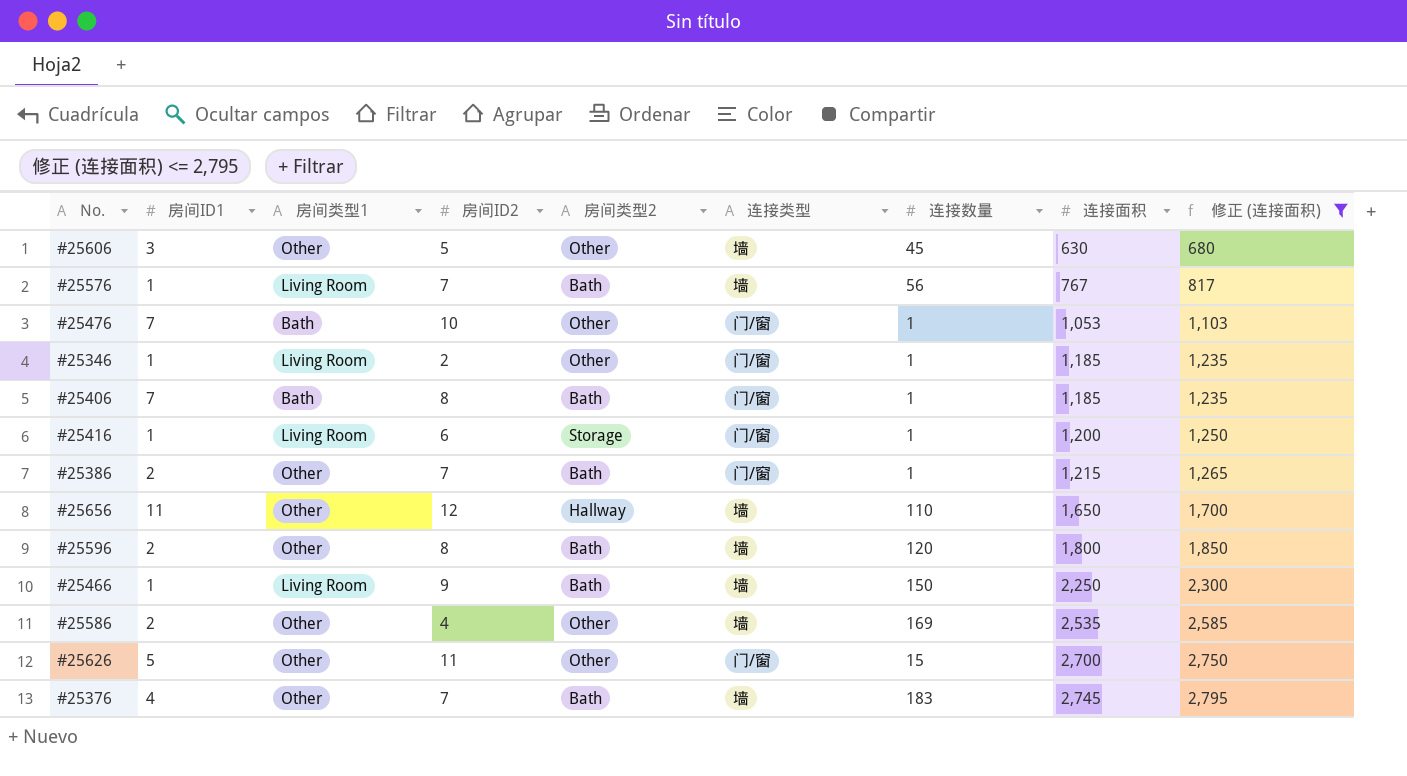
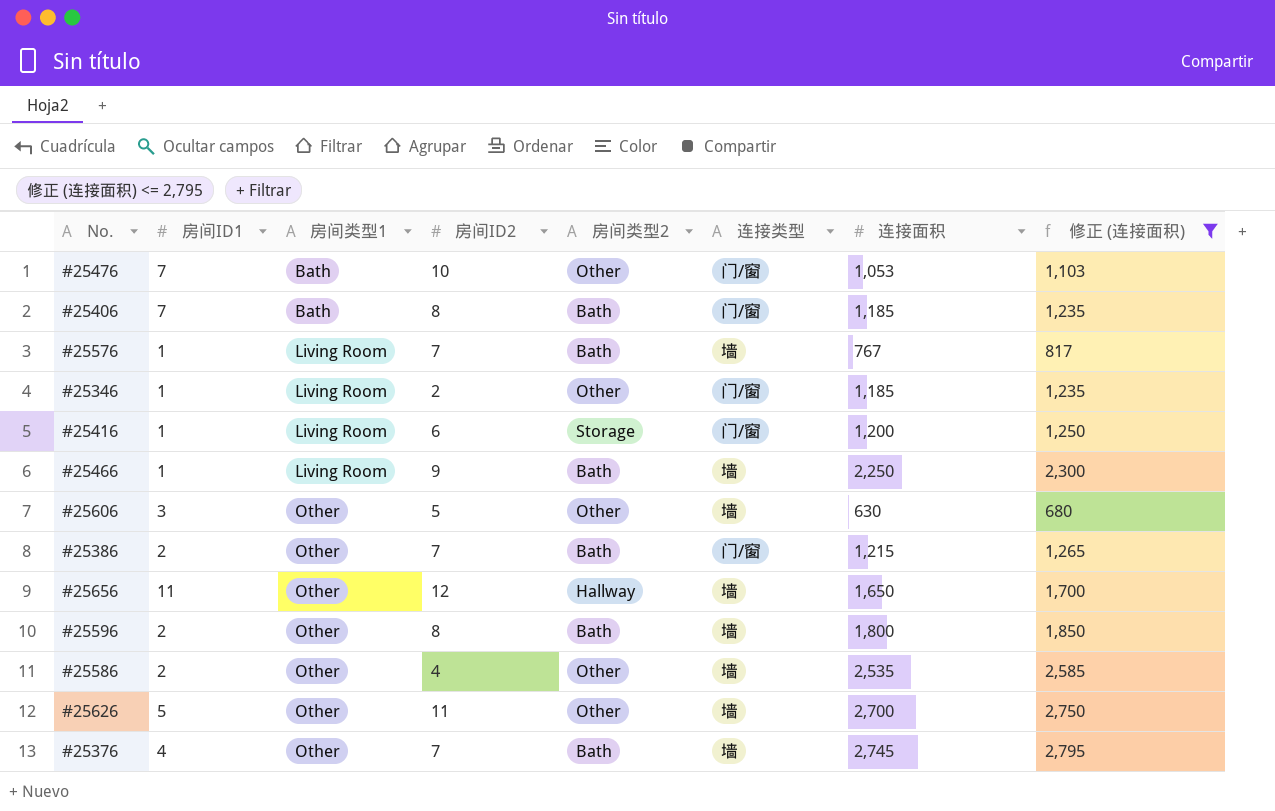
row order: 连接面积 ascending -> 房间类型1 ascending
column 连接数量 | position: 7 -> none
#25626 | 连接类型: 门/窗 -> 墙

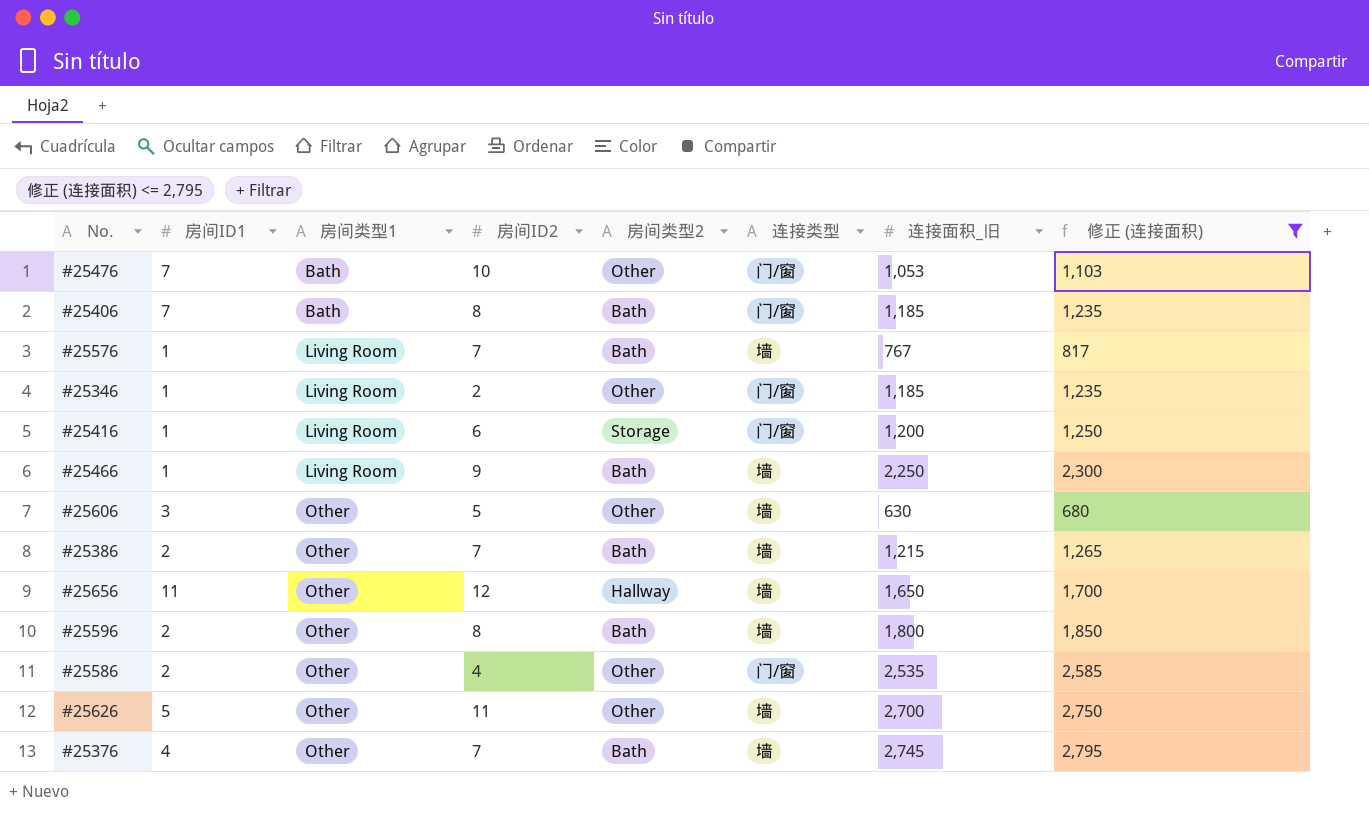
column name: 连接面积 -> 连接面积_旧
#25386 | 连接类型: 门/窗 -> 墙
#25586 | 连接类型: 墙 -> 门/窗

